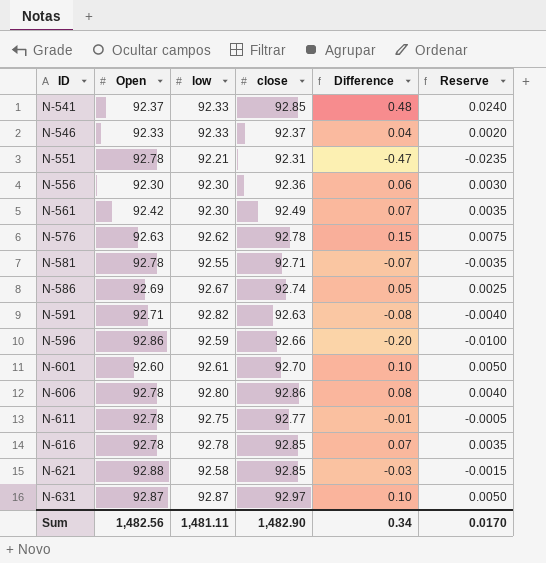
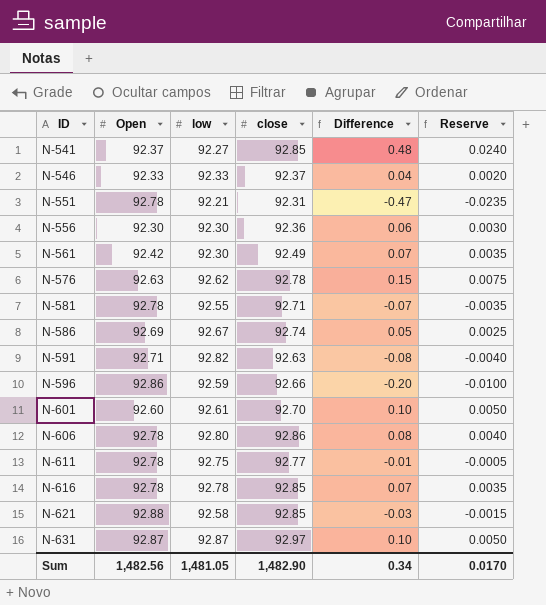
N-541 | low: 92.33 -> 92.27
Sum | low: 1,481.11 -> 1,481.05

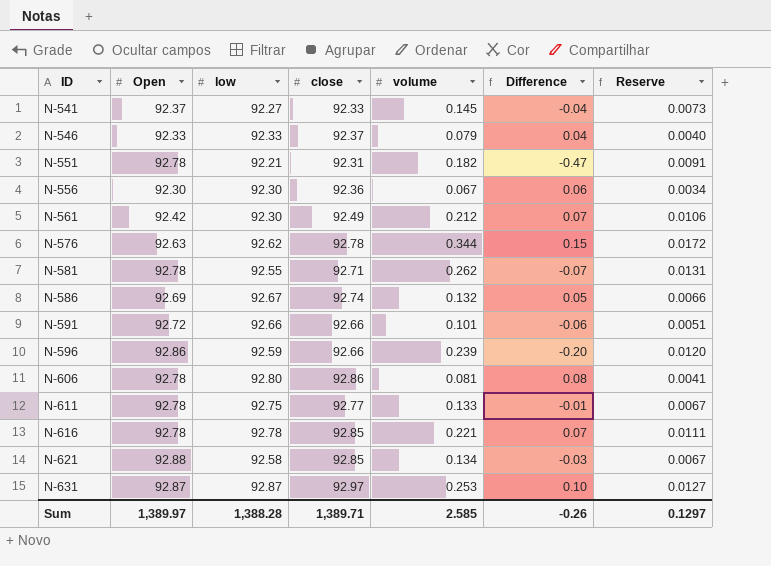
column volume | position: none -> 5
column Reserve | formula: [Difference] * 0.05 -> [volume] * 0.05
row N-601: 92.60 | 92.61 | 92.70 | 0.10 | 0.0050 -> none
N-541 | close: 92.85 -> 92.33
N-541 | Difference: 0.48 -> -0.04
N-591 | Open: 92.71 -> 92.72
N-591 | low: 92.82 -> 92.66
N-591 | close: 92.63 -> 92.66
N-591 | Difference: -0.08 -> -0.06
Sum | Open: 1,482.56 -> 1,389.97
Sum | low: 1,481.05 -> 1,388.28
Sum | close: 1,482.90 -> 1,389.71
Sum | Difference: 0.34 -> -0.26
Sum | Reserve: 0.0170 -> 0.1297

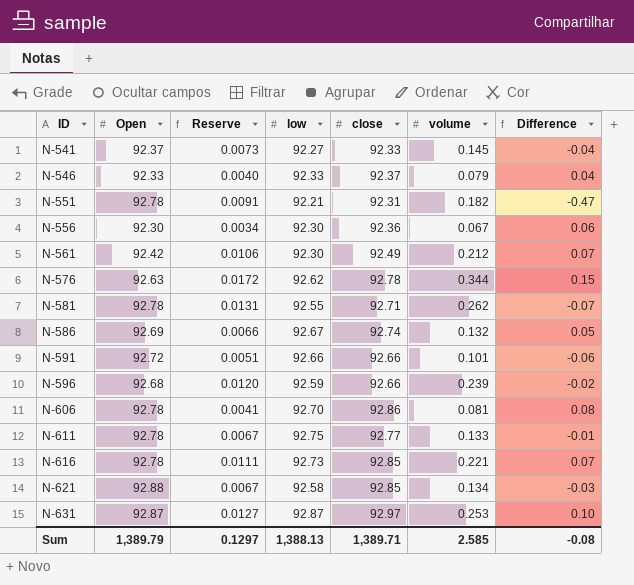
column Reserve | position: 7 -> 3
N-596 | Open: 92.86 -> 92.68
N-596 | Difference: -0.20 -> -0.02
N-606 | low: 92.80 -> 92.70
N-616 | low: 92.78 -> 92.73
Sum | Open: 1,389.97 -> 1,389.79
Sum | low: 1,388.28 -> 1,388.13
Sum | Difference: -0.26 -> -0.08

